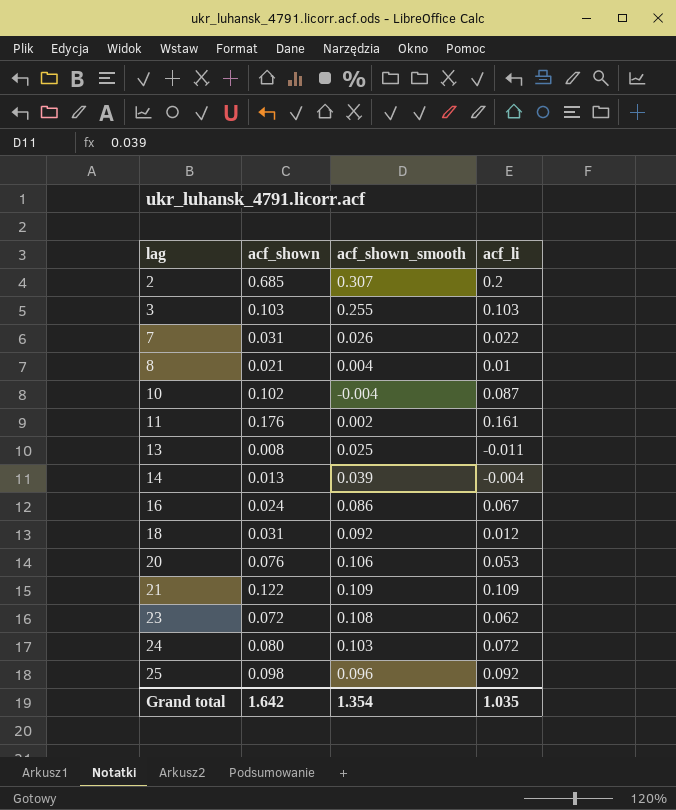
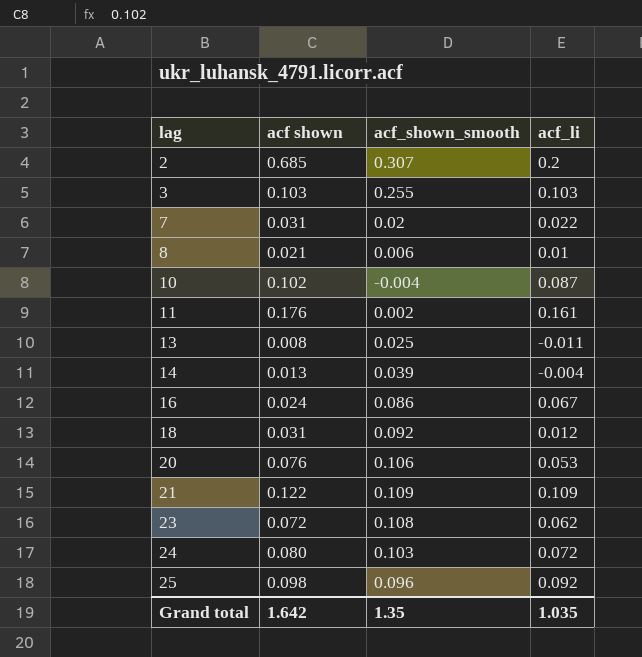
column name: acf_shown -> acf shown
7 | acf_shown_smooth: 0.026 -> 0.02
8 | acf_shown_smooth: 0.004 -> 0.006
Grand total | acf_shown_smooth: 1.354 -> 1.35

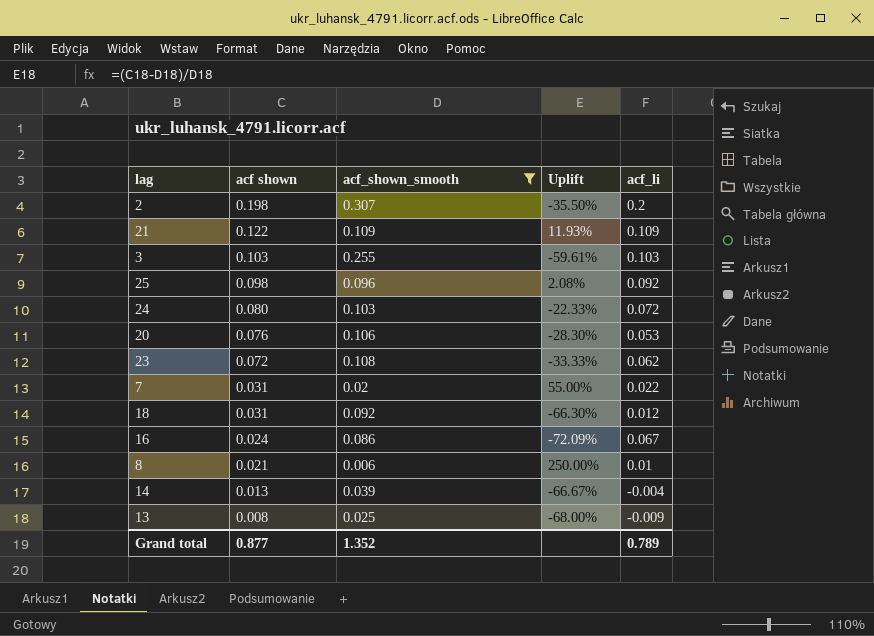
filter: none -> acf_shown_smooth >= 0.006
row order: lag ascending -> acf shown descending
column Uplift | formula: none -> ([acf shown] - [acf_shown_smooth]) / [acf_shown_smooth]
2 | acf shown: 0.685 -> 0.198
13 | acf_li: -0.011 -> -0.009
Grand total | acf shown: 1.642 -> 0.877
Grand total | acf_shown_smooth: 1.35 -> 1.352
Grand total | acf_li: 1.035 -> 0.789

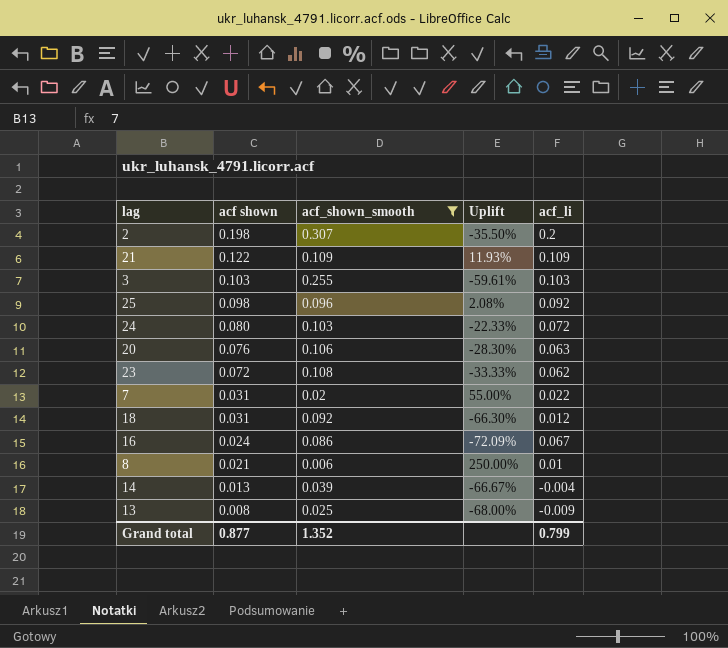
20 | acf_li: 0.053 -> 0.063
Grand total | acf_li: 0.789 -> 0.799

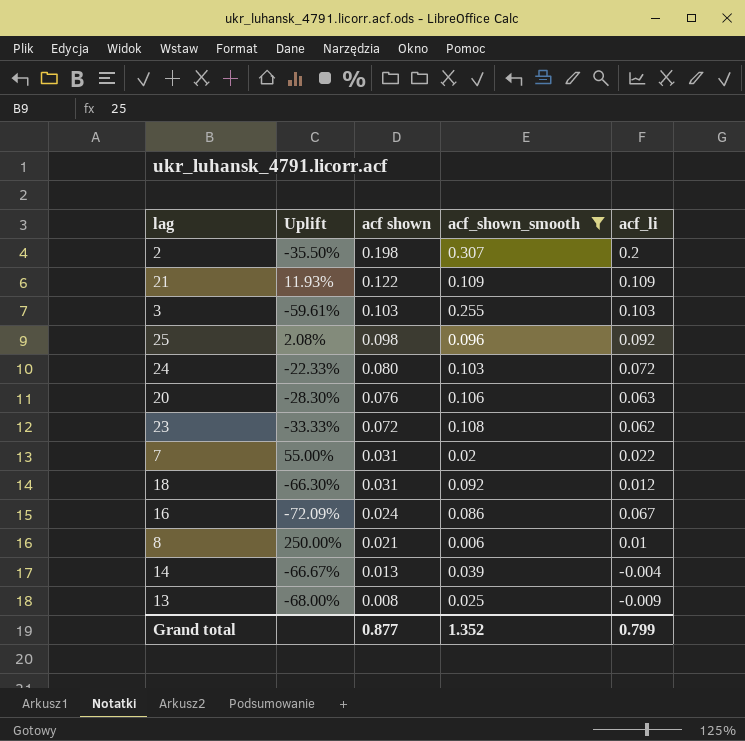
column Uplift | position: 4 -> 2

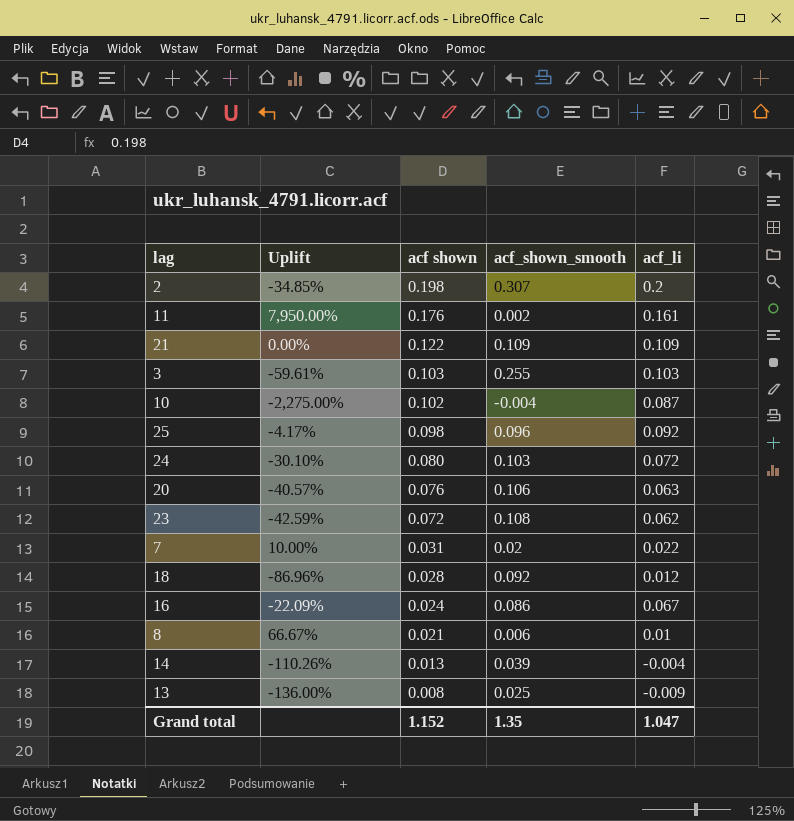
filter: acf_shown_smooth >= 0.006 -> none
column Uplift | formula: ([acf shown] - [acf_shown_smooth]) / [acf_shown_smooth] -> ([acf_li] - [acf_shown_smooth]) / [acf_shown_smooth]
18 | acf shown: 0.031 -> 0.028
Grand total | acf shown: 0.877 -> 1.152
Grand total | acf_shown_smooth: 1.352 -> 1.35
Grand total | acf_li: 0.799 -> 1.047

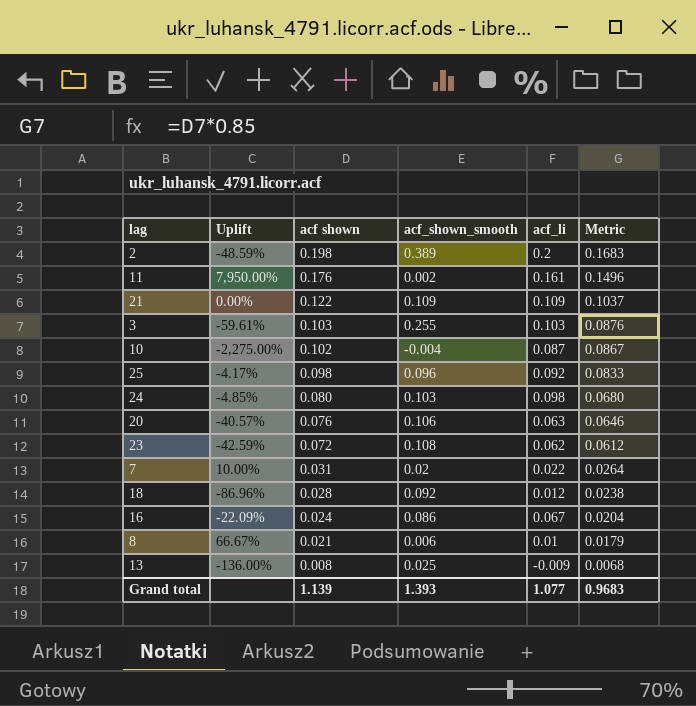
column Metric | formula: none -> [acf shown] * 0.85
row 14: -110.26% | 0.013 | 0.039 | -0.004 -> none
2 | Uplift: -34.85% -> -48.59%
2 | acf_shown_smooth: 0.307 -> 0.389
24 | Uplift: -30.10% -> -4.85%
24 | acf_li: 0.072 -> 0.098
Grand total | acf shown: 1.152 -> 1.139
Grand total | acf_shown_smooth: 1.35 -> 1.393
Grand total | acf_li: 1.047 -> 1.077

